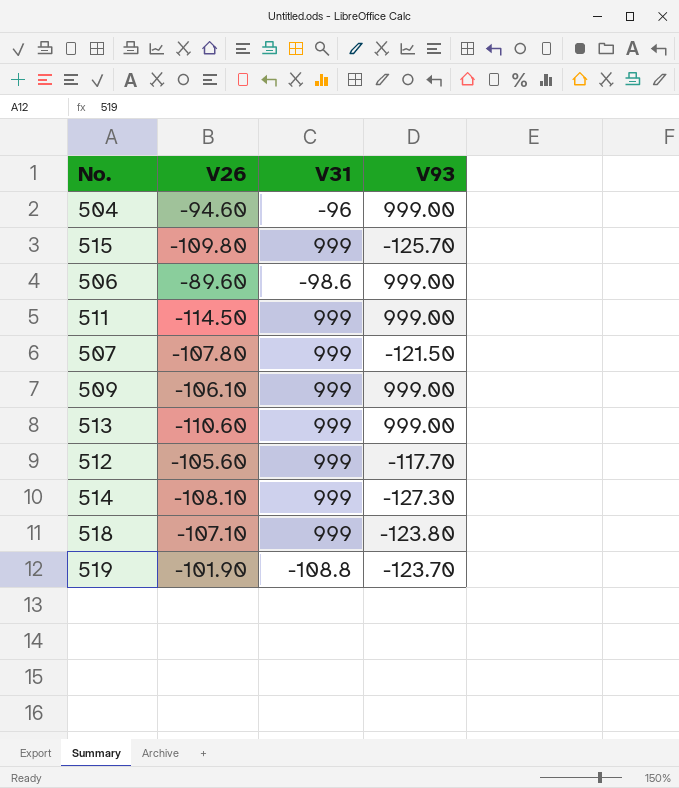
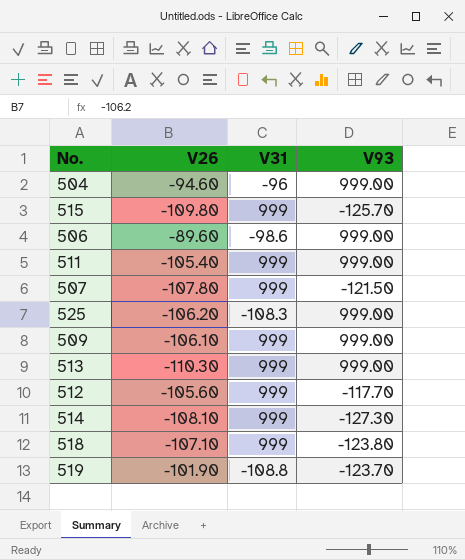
511 | V26: -114.50 -> -105.40
row 525: none -> -106.20 | -108.3 | 999.00
513 | V26: -110.60 -> -110.30

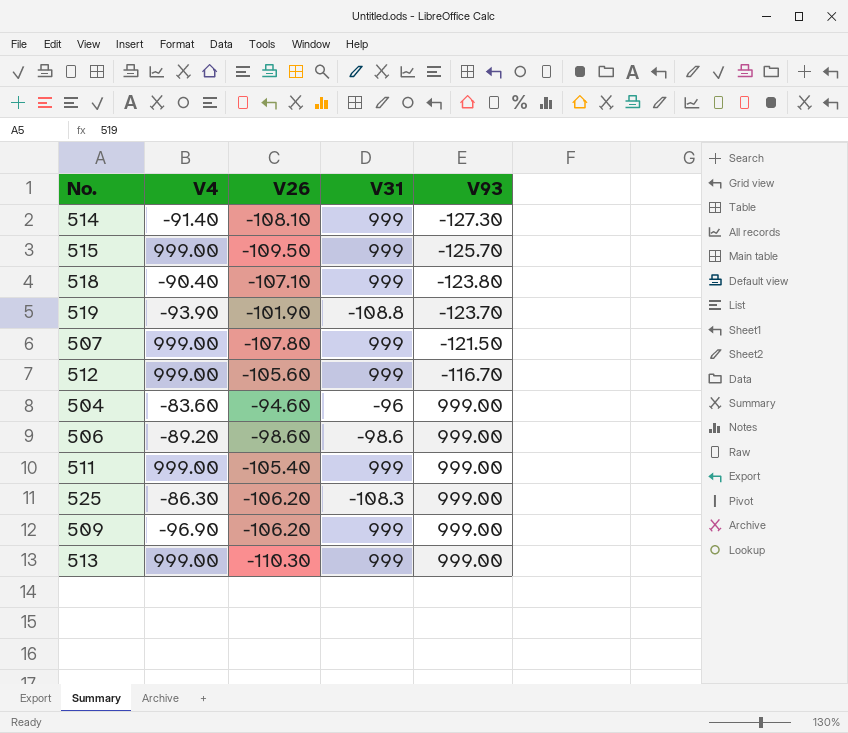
row order: none -> V93 ascending
column V4 | position: none -> 2
515 | V26: -109.80 -> -109.50
512 | V93: -117.70 -> -116.70
506 | V26: -89.60 -> -98.60
509 | V26: -106.10 -> -106.20

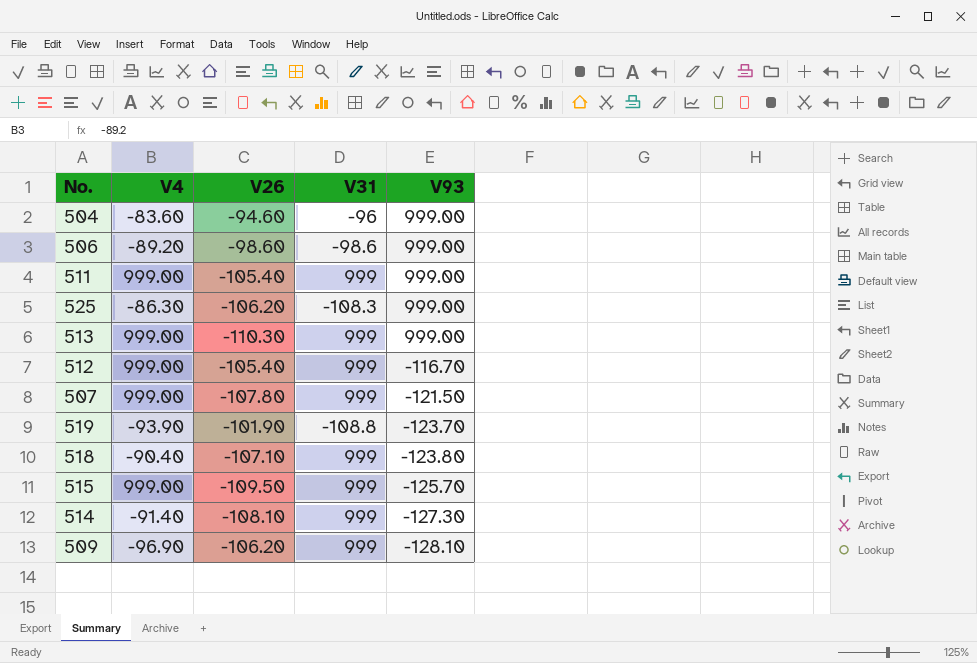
row order: V93 ascending -> V93 descending
512 | V26: -105.60 -> -105.40
509 | V93: 999.00 -> -128.10

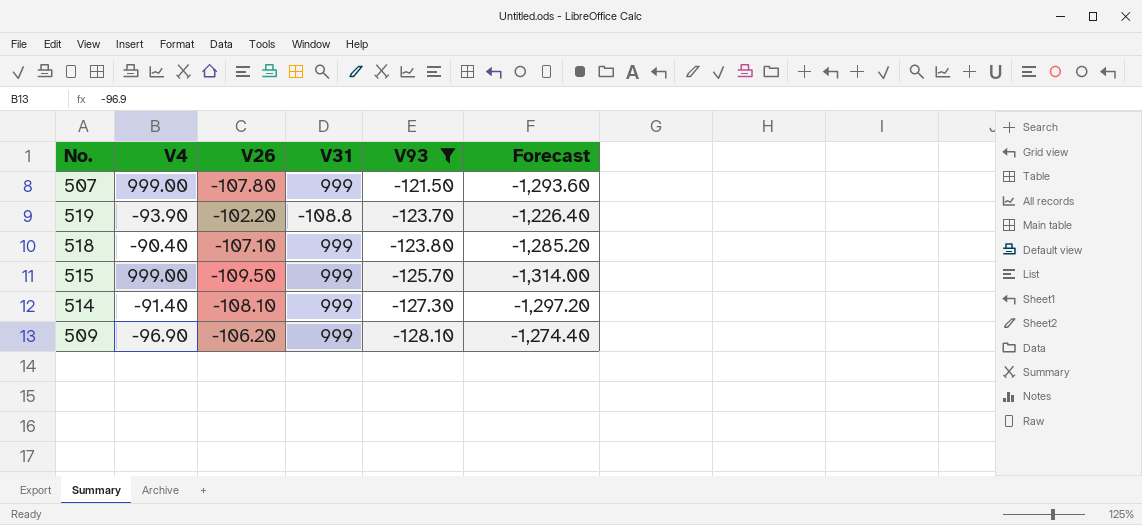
filter: none -> V93 <= -121.50
column Forecast | formula: none -> [V26] * 12
519 | V26: -101.90 -> -102.20

